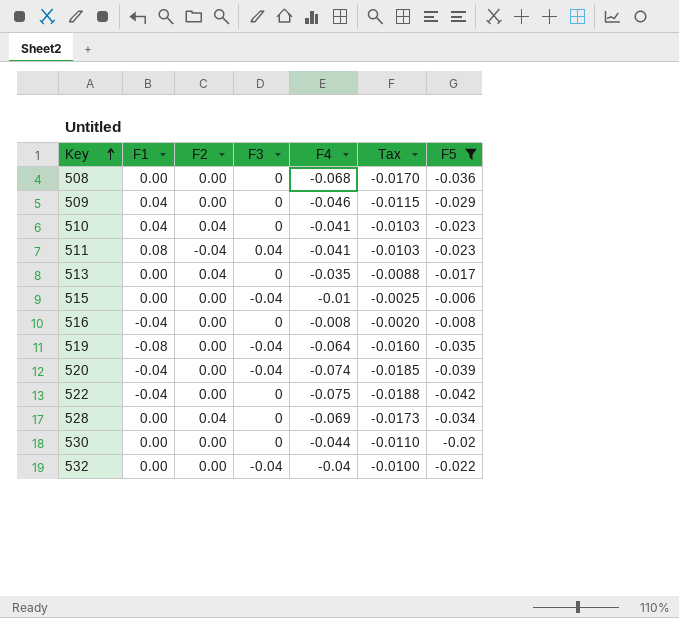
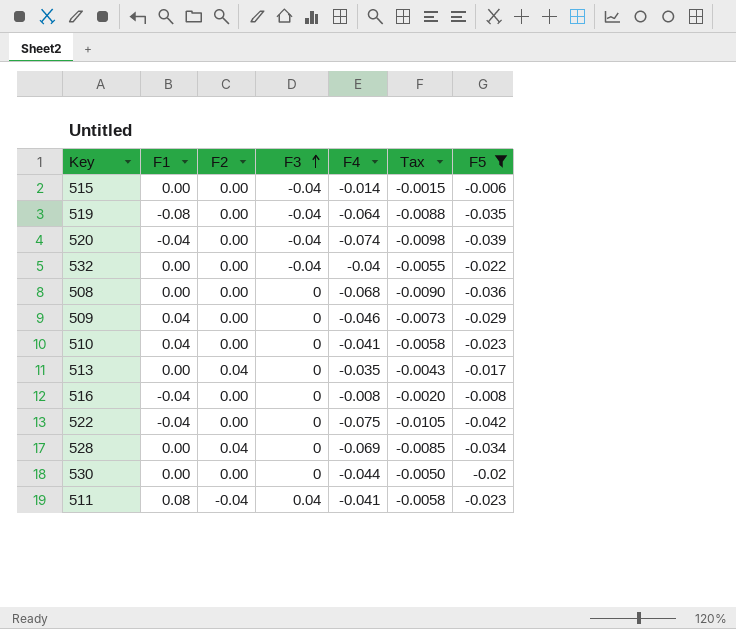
row order: Key ascending -> F3 ascending
column Tax | formula: [F4] * 0.25 -> [F5] * 0.25
515 | F4: -0.01 -> -0.014
510 | F2: 0.04 -> 0.00

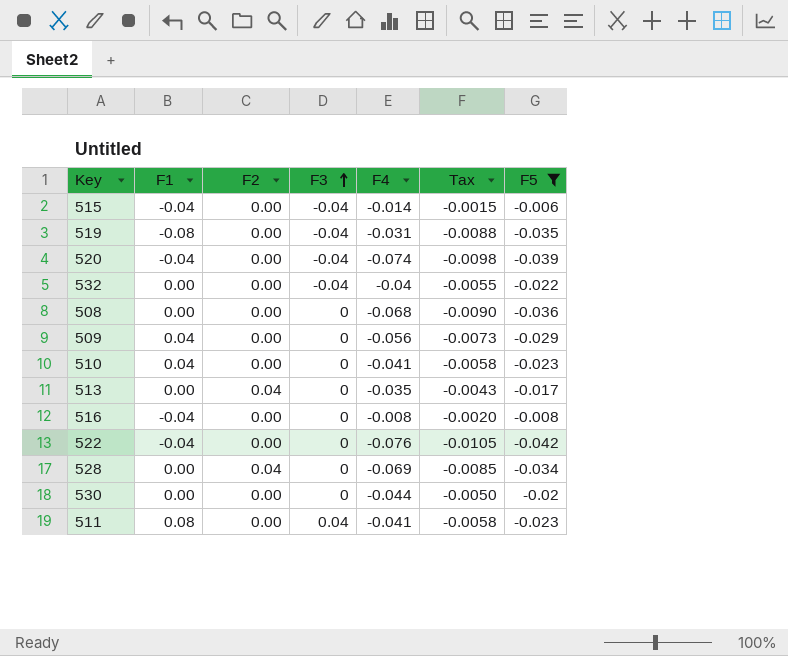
515 | F1: 0.00 -> -0.04
519 | F4: -0.064 -> -0.031
509 | F4: -0.046 -> -0.056
522 | F4: -0.075 -> -0.076
511 | F2: -0.04 -> 0.00

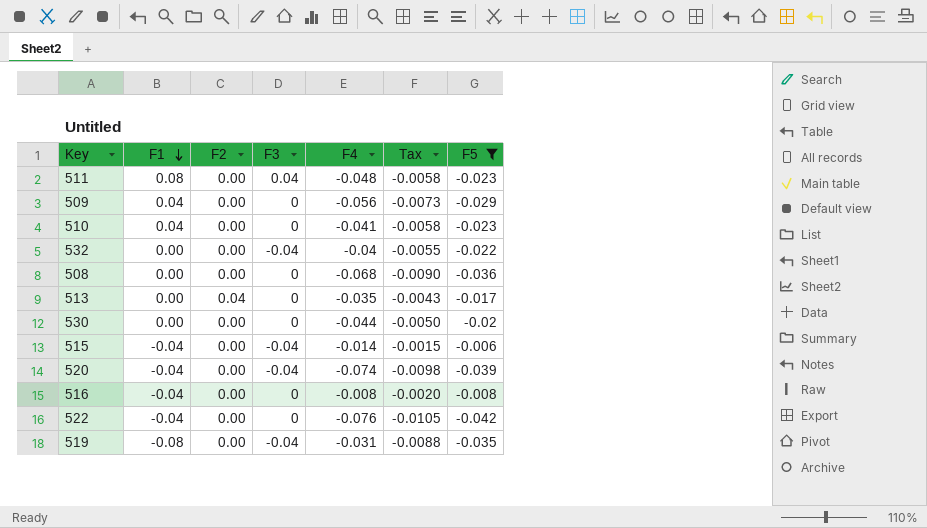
row order: F3 ascending -> F1 descending
row 528: 0.00 | 0.04 | 0 | -0.069 | -0.0085 | -0.034 -> none
511 | F4: -0.041 -> -0.048

